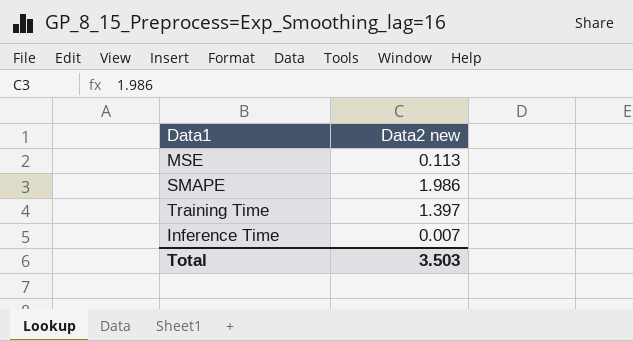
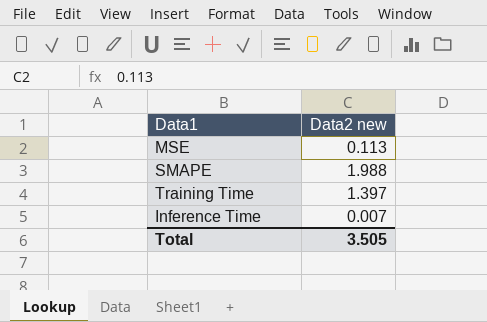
SMAPE | Data2 new: 1.986 -> 1.988
Total | Data2 new: 3.503 -> 3.505

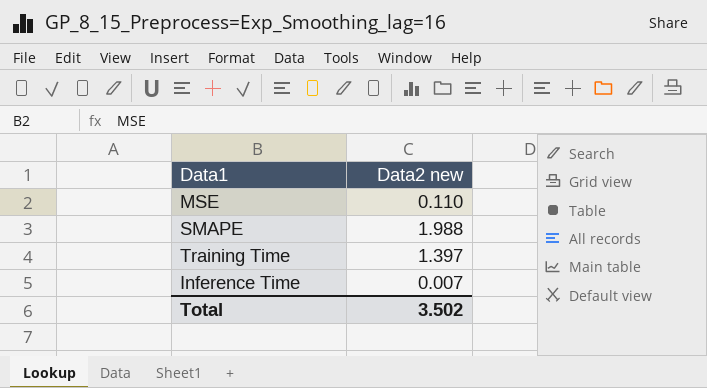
MSE | Data2 new: 0.113 -> 0.110
Total | Data2 new: 3.505 -> 3.502

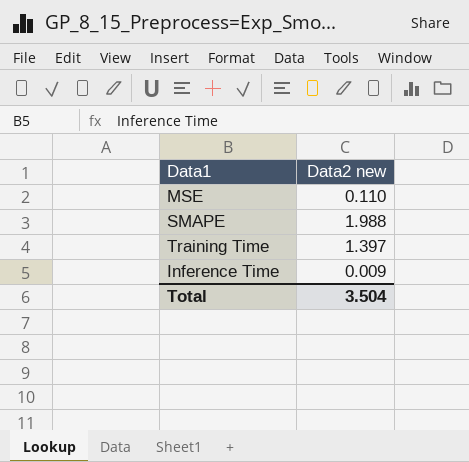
Inference Time | Data2 new: 0.007 -> 0.009
Total | Data2 new: 3.502 -> 3.504

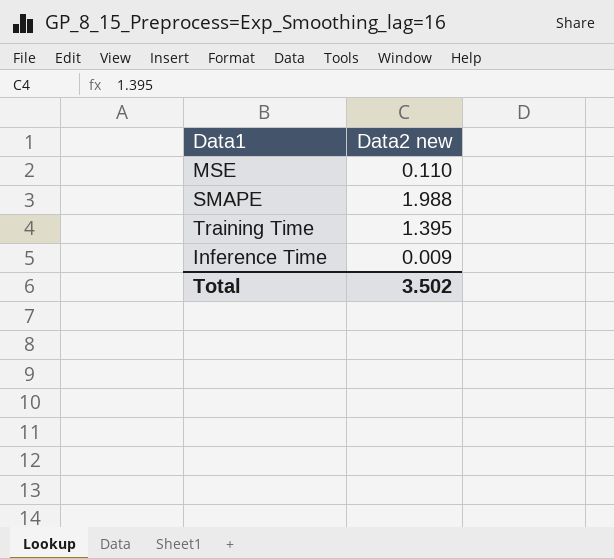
Training Time | Data2 new: 1.397 -> 1.395
Total | Data2 new: 3.504 -> 3.502

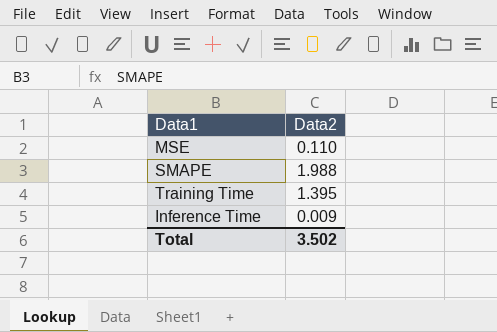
column name: Data2 new -> Data2

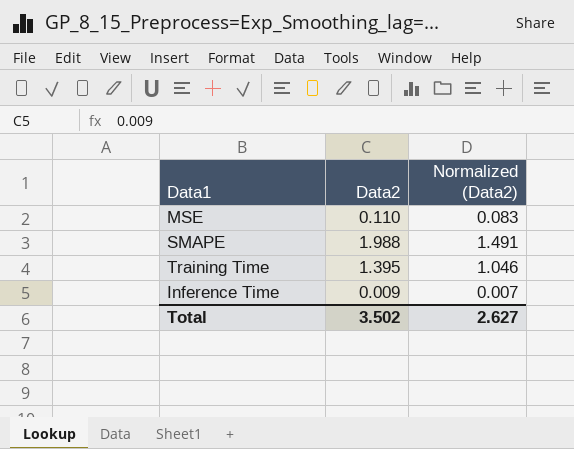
column Normalized (Data2) | formula: none -> [Data2] * 0.75

